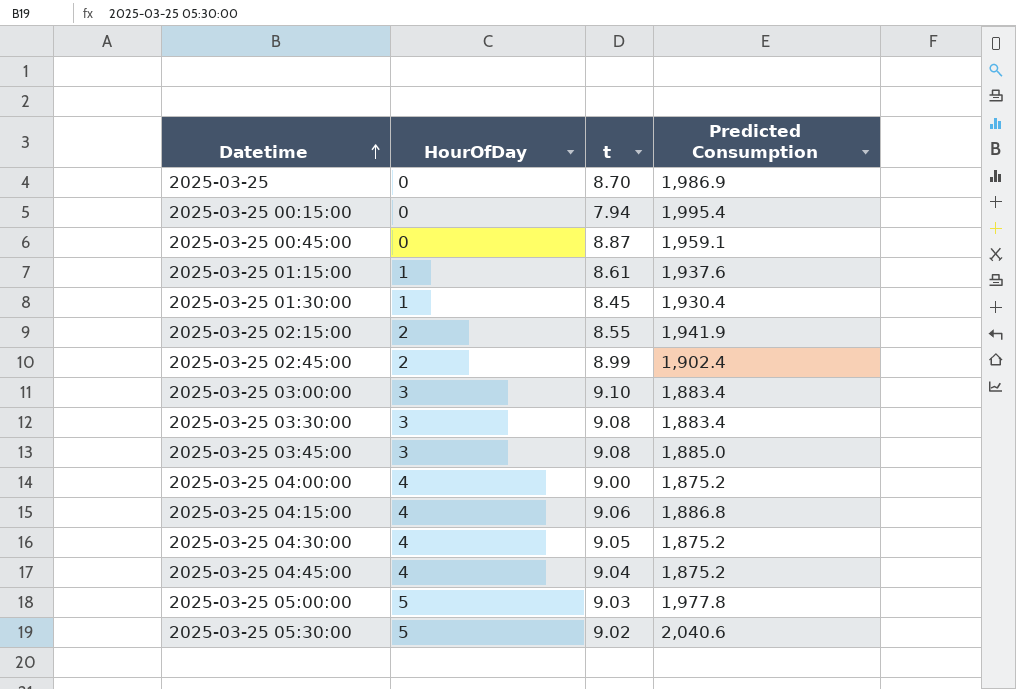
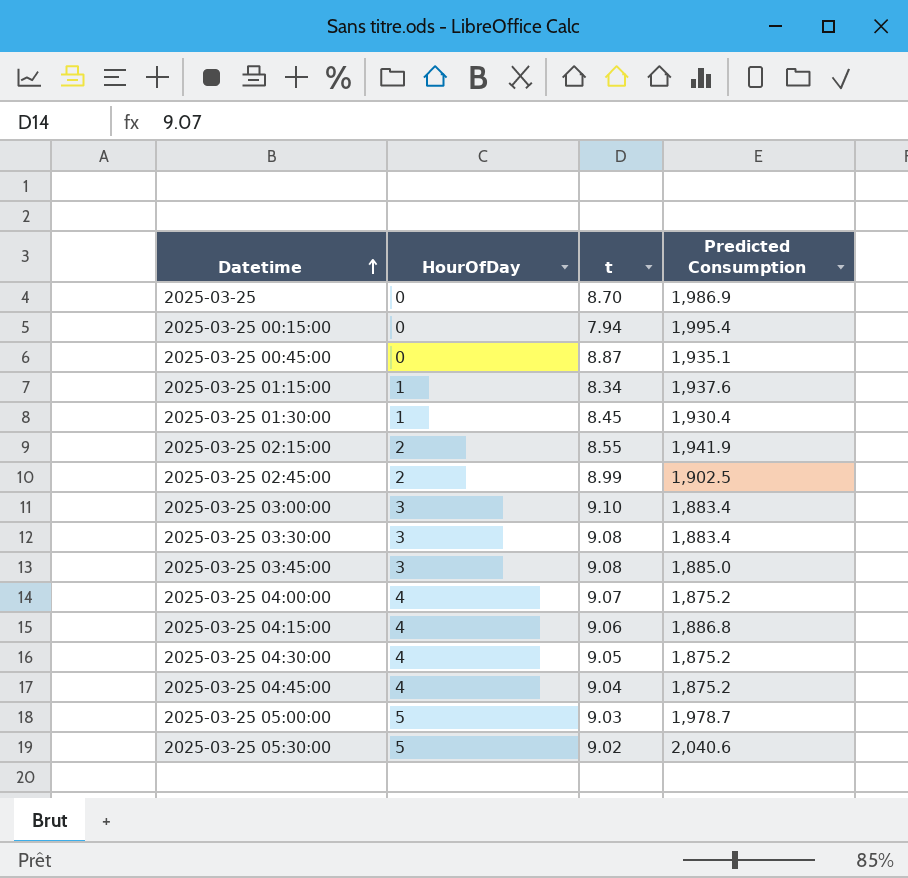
2025-03-25 00:45:00 | Predicted Consumption: 1,959.1 -> 1,935.1
2025-03-25 01:15:00 | t: 8.61 -> 8.34
2025-03-25 02:45:00 | Predicted Consumption: 1,902.4 -> 1,902.5
2025-03-25 04:00:00 | t: 9.00 -> 9.07
2025-03-25 05:00:00 | Predicted Consumption: 1,977.8 -> 1,978.7

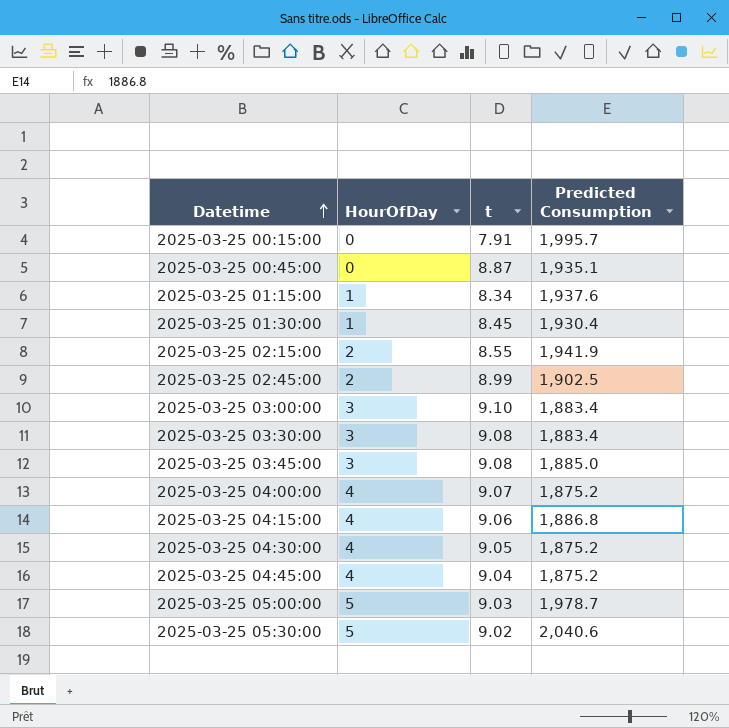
row 2025-03-25: 0 | 8.70 | 1,986.9 -> none
2025-03-25 00:15:00 | t: 7.94 -> 7.91
2025-03-25 00:15:00 | Predicted Consumption: 1,995.4 -> 1,995.7

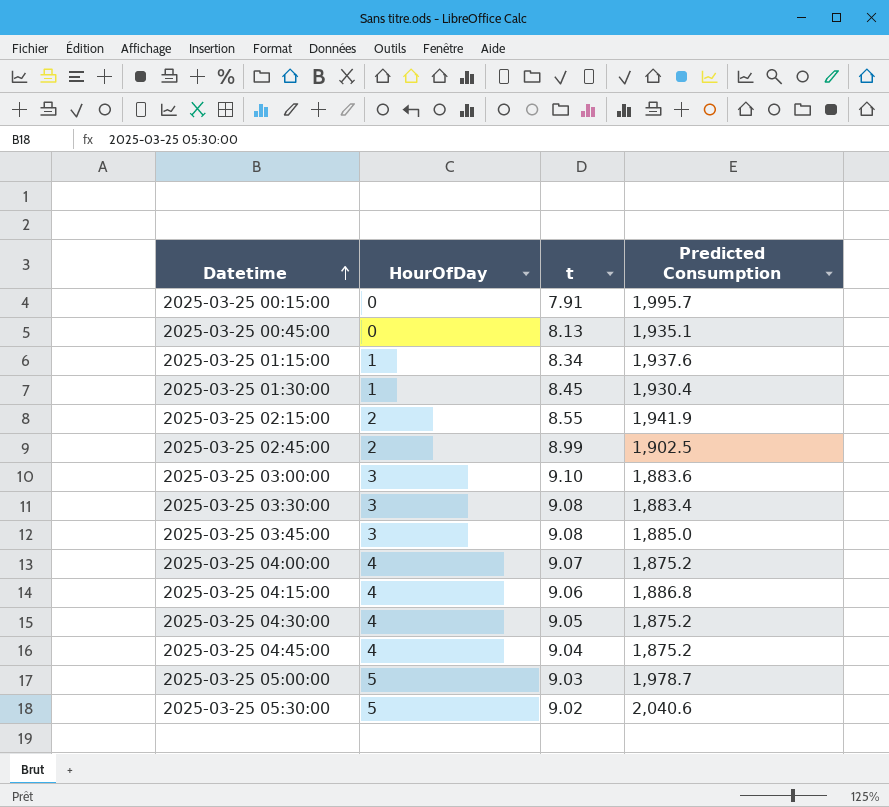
2025-03-25 00:45:00 | t: 8.87 -> 8.13
2025-03-25 03:00:00 | Predicted Consumption: 1,883.4 -> 1,883.6

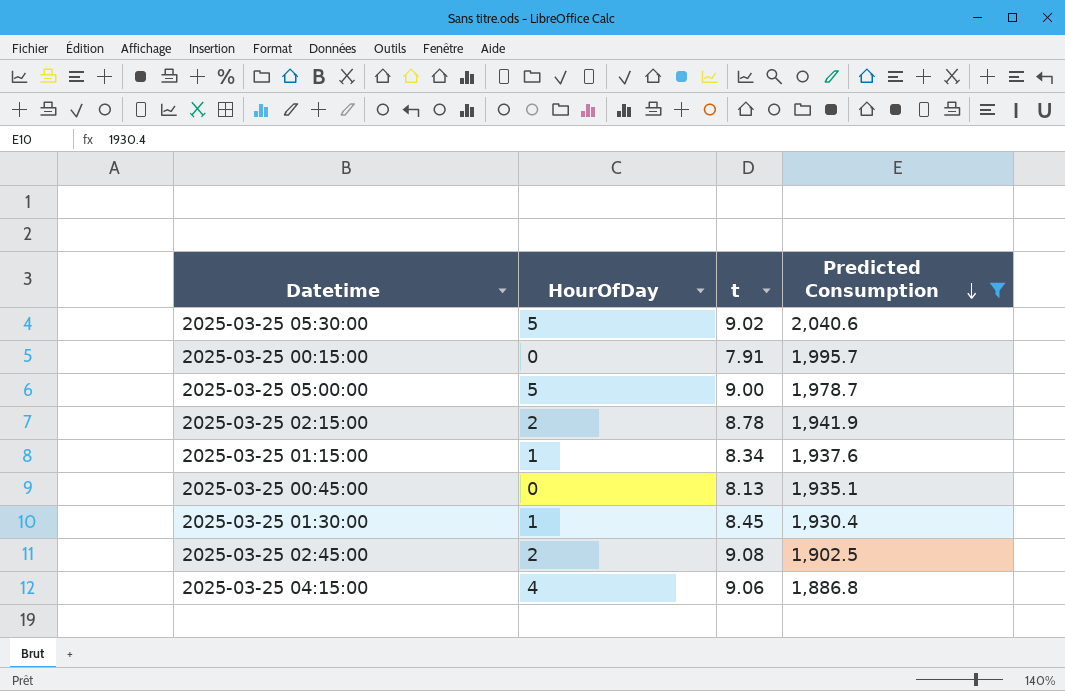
filter: none -> Predicted Consumption >= 1,886.8
row order: Datetime ascending -> Predicted Consumption descending
2025-03-25 05:00:00 | t: 9.03 -> 9.00
2025-03-25 02:15:00 | t: 8.55 -> 8.78
2025-03-25 02:45:00 | t: 8.99 -> 9.08

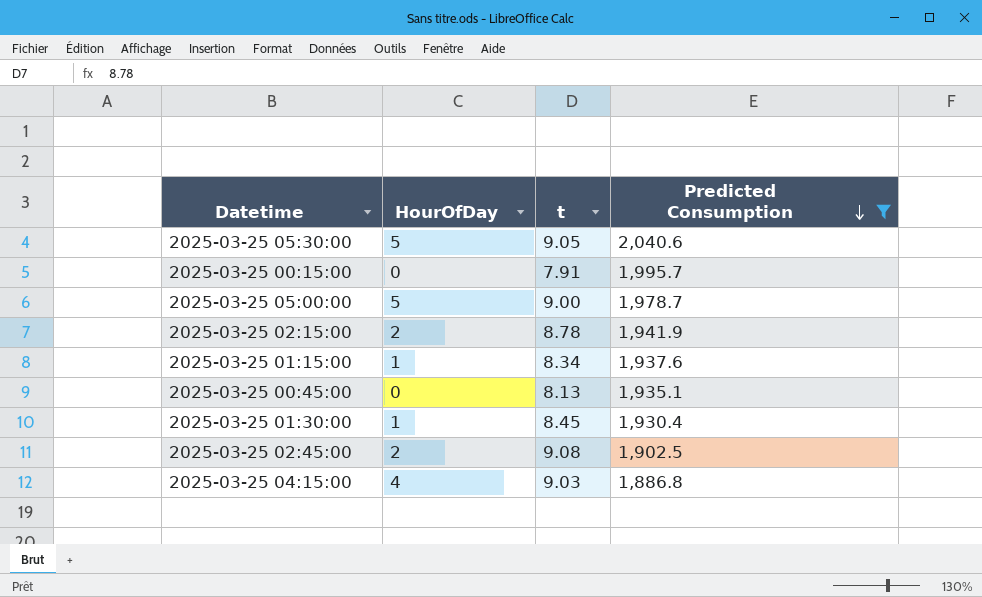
2025-03-25 05:30:00 | t: 9.02 -> 9.05
2025-03-25 04:15:00 | t: 9.06 -> 9.03

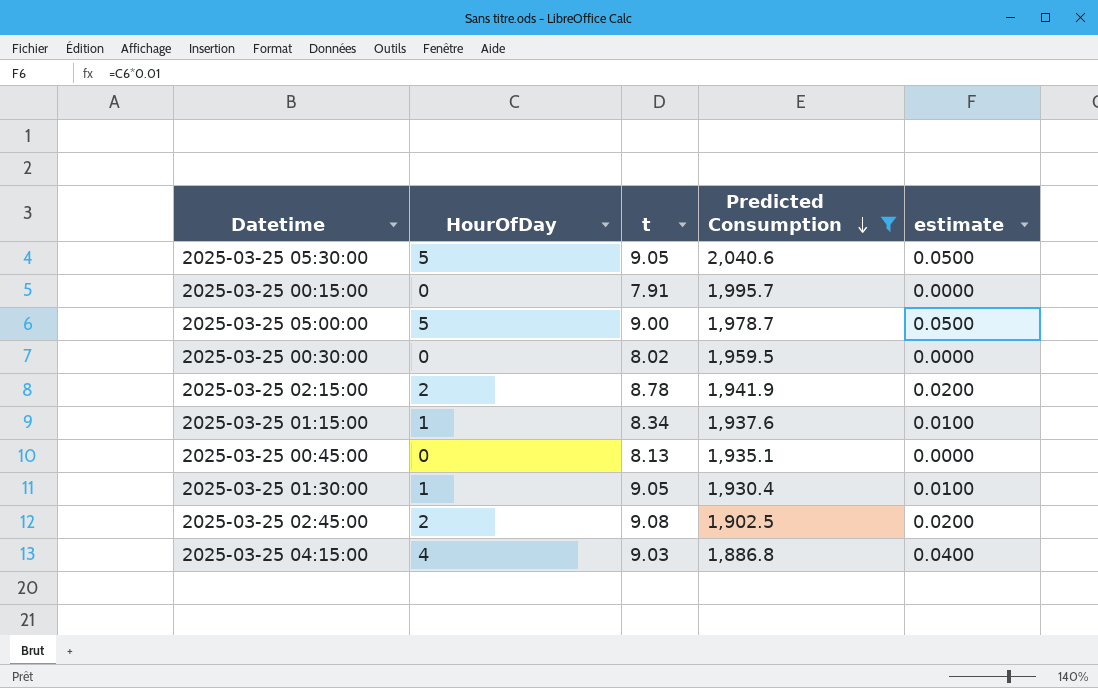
column estimate | formula: none -> [HourOfDay] * 0.01
row 2025-03-25 00:30:00: none -> 0 | 8.02 | 1,959.5 | 0.0000
2025-03-25 01:30:00 | t: 8.45 -> 9.05

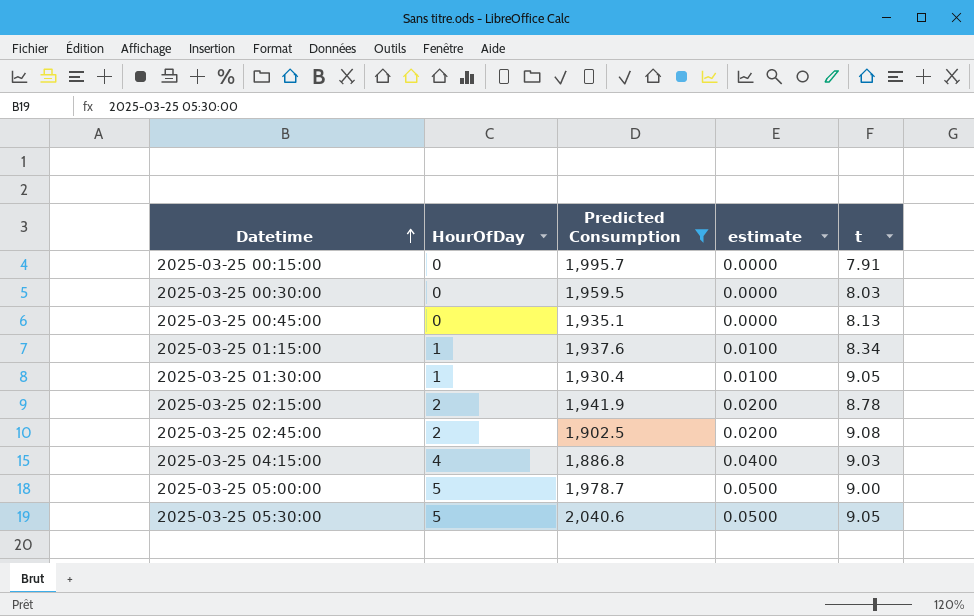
row order: Predicted Consumption descending -> Datetime ascending
column t | position: 3 -> 5
2025-03-25 00:30:00 | t: 8.02 -> 8.03

